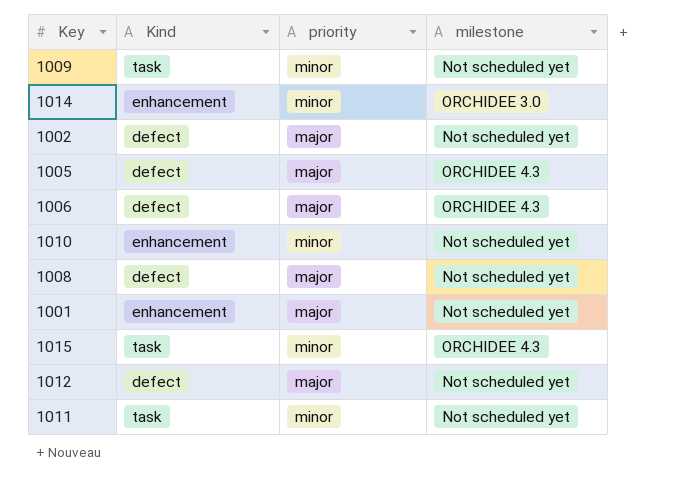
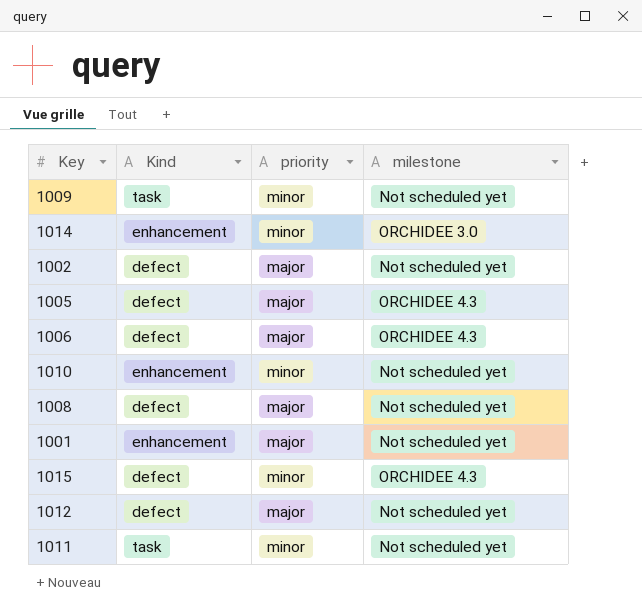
1015 | Kind: task -> defect

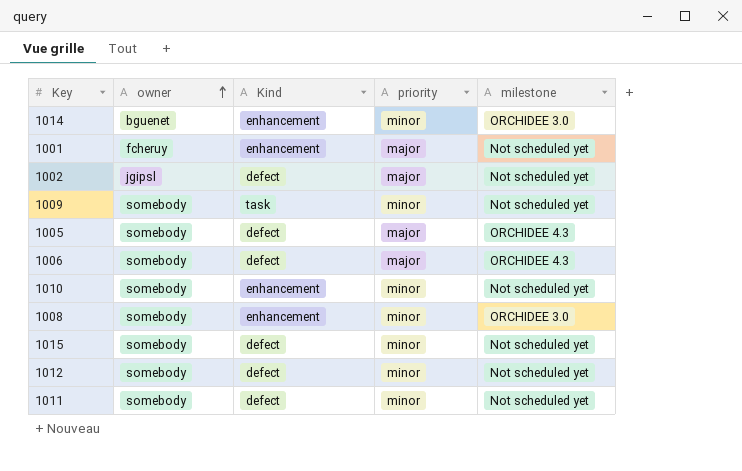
row order: none -> owner ascending
column owner | position: none -> 2
1008 | Kind: defect -> enhancement
1008 | priority: major -> minor
1008 | milestone: Not scheduled yet -> ORCHIDEE 3.0
1015 | milestone: ORCHIDEE 4.3 -> Not scheduled yet
1012 | priority: major -> minor
1011 | Kind: task -> defect

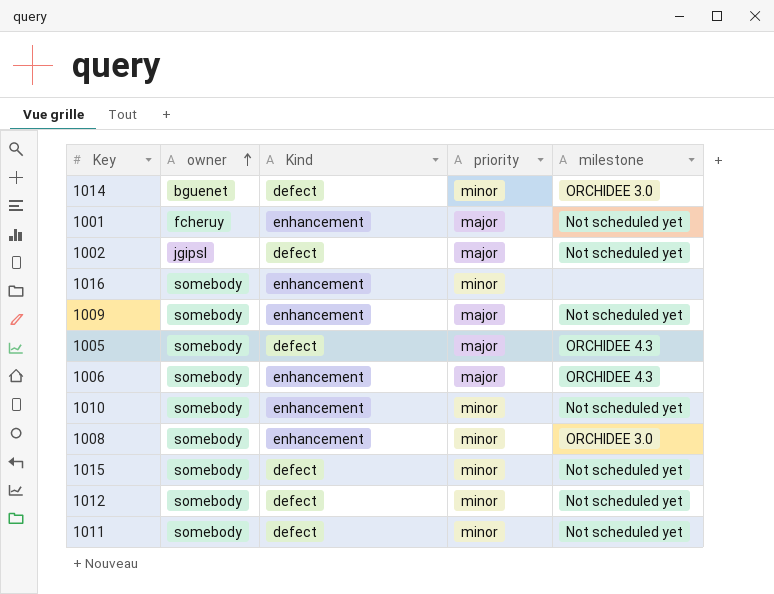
1014 | Kind: enhancement -> defect
row 1016: none -> somebody | enhancement | minor | none
1009 | Kind: task -> enhancement
1009 | priority: minor -> major
1006 | Kind: defect -> enhancement

